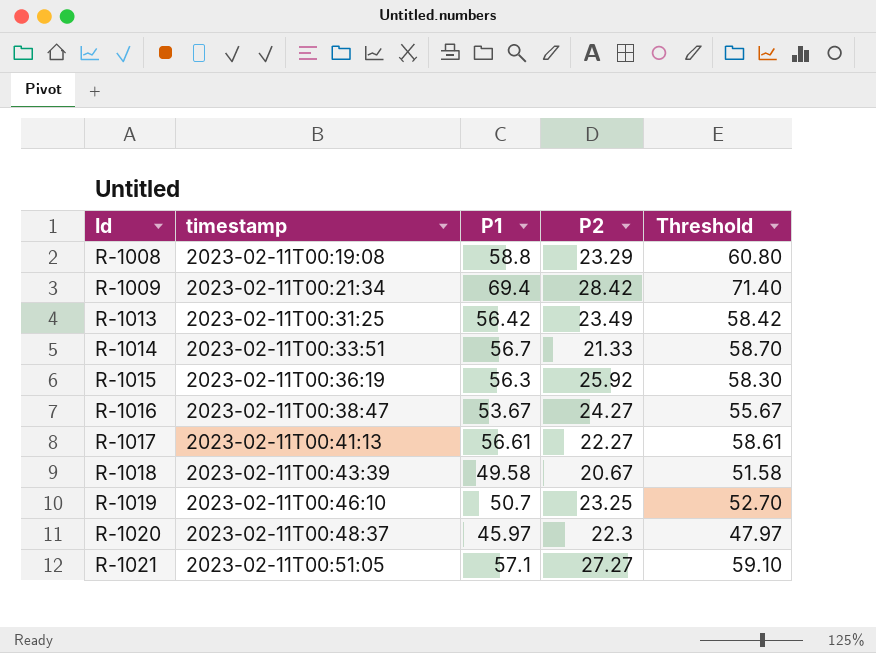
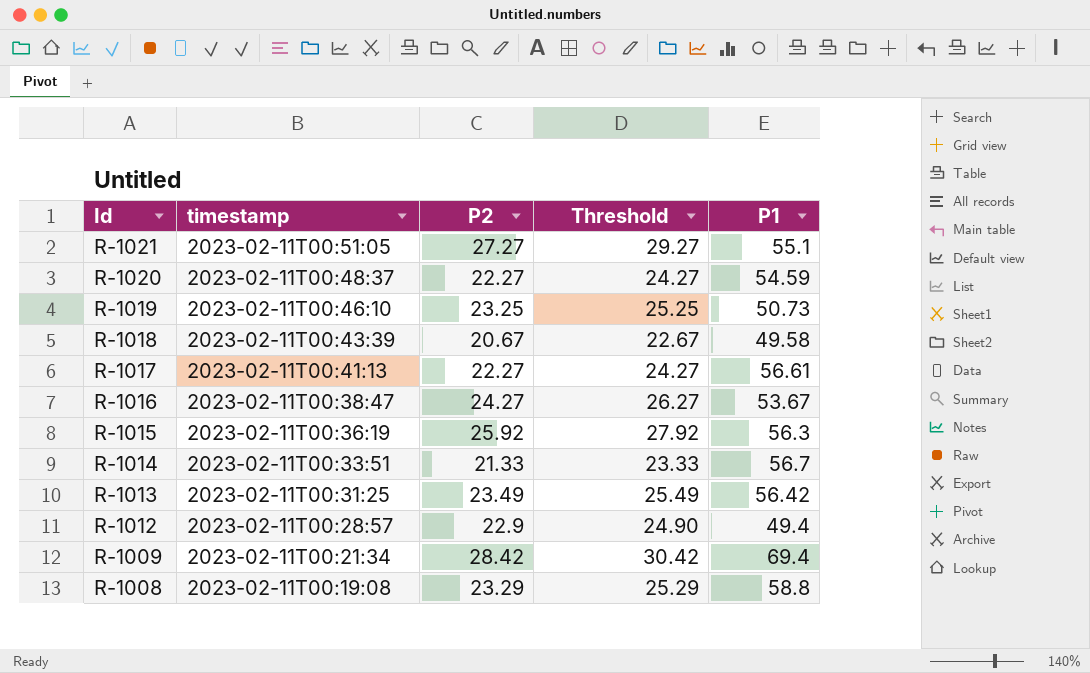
row order: Id ascending -> Id descending
column Threshold | formula: [P1] + 2 -> [P2] + 2
column P1 | position: 3 -> 5
R-1021 | P1: 57.1 -> 55.1
R-1020 | P2: 22.3 -> 22.27
R-1020 | P1: 45.97 -> 54.59
R-1019 | P1: 50.7 -> 50.73
row R-1012: none -> 2023-02-11T00:28:57 | 22.9 | 24.90 | 49.4

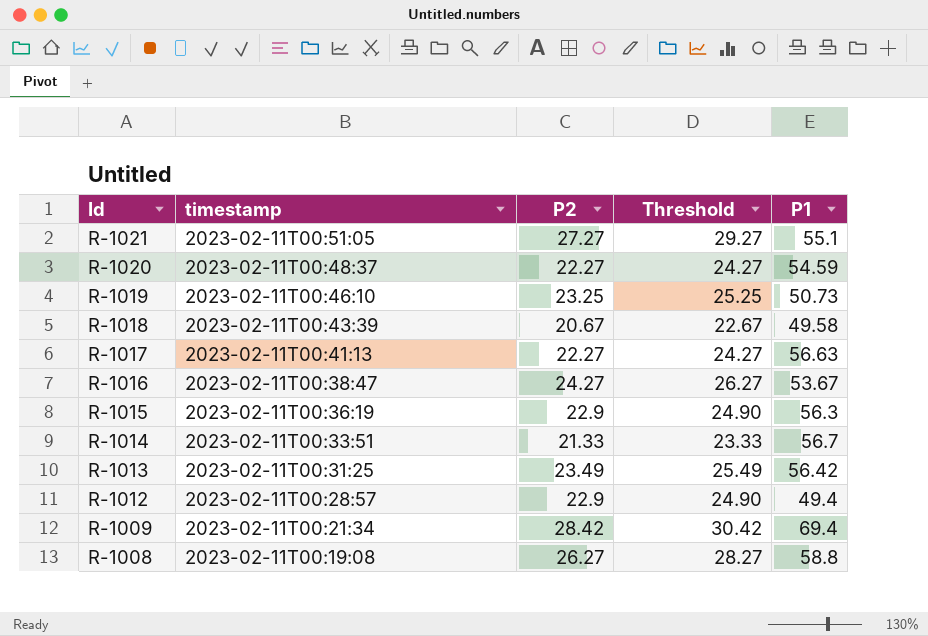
R-1017 | P1: 56.61 -> 56.63
R-1015 | P2: 25.92 -> 22.9
R-1015 | Threshold: 27.92 -> 24.90
R-1008 | P2: 23.29 -> 26.27
R-1008 | Threshold: 25.29 -> 28.27

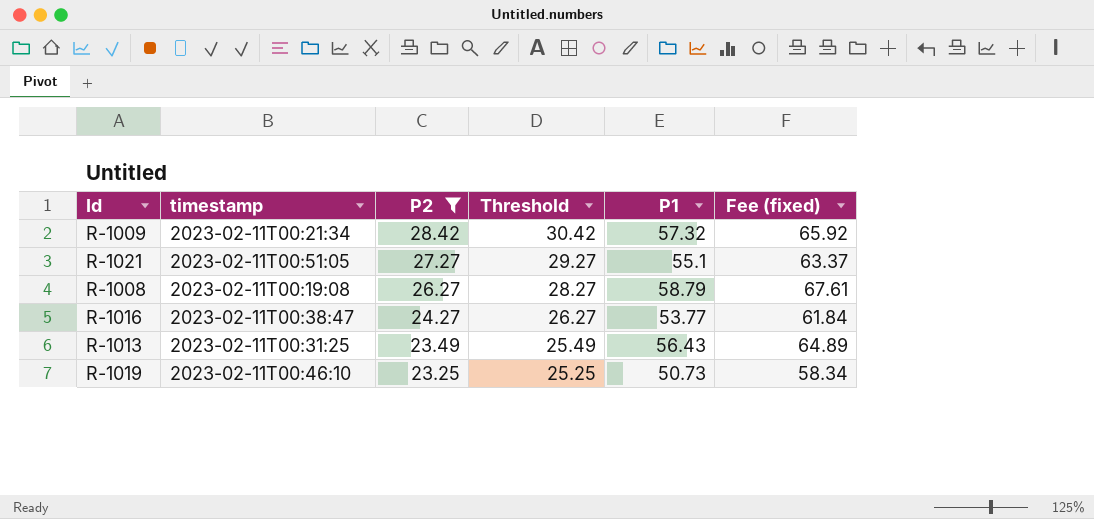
filter: none -> P2 >= 23.25
row order: Id descending -> P2 descending
column Fee (fixed) | formula: none -> [P1] * 1.15
R-1009 | P1: 69.4 -> 57.32
R-1008 | P1: 58.8 -> 58.79
R-1016 | P1: 53.67 -> 53.77
R-1013 | P1: 56.42 -> 56.43

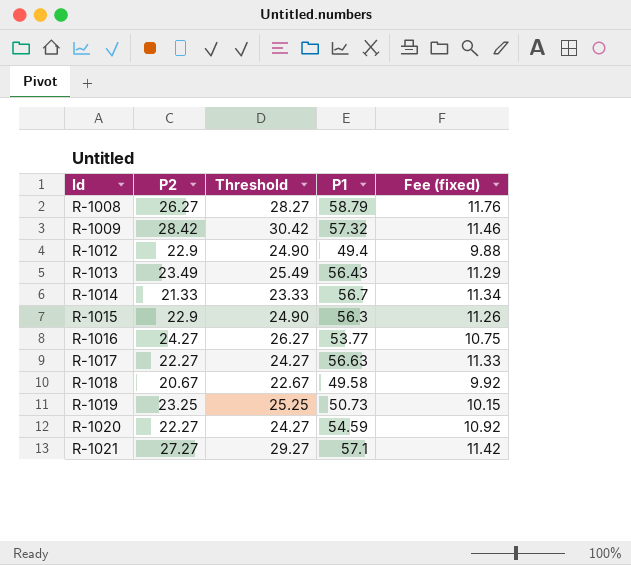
filter: P2 >= 23.25 -> none
row order: P2 descending -> Id ascending
column timestamp | position: 2 -> none
column Fee (fixed) | formula: [P1] * 1.15 -> [P1] * 0.2
R-1021 | P1: 55.1 -> 57.1

